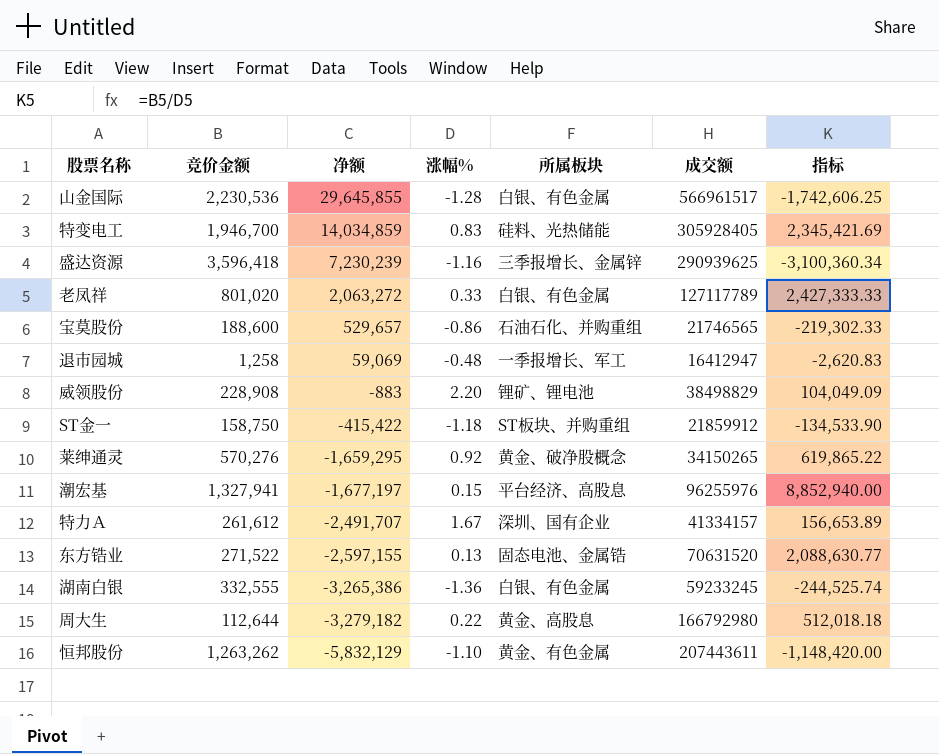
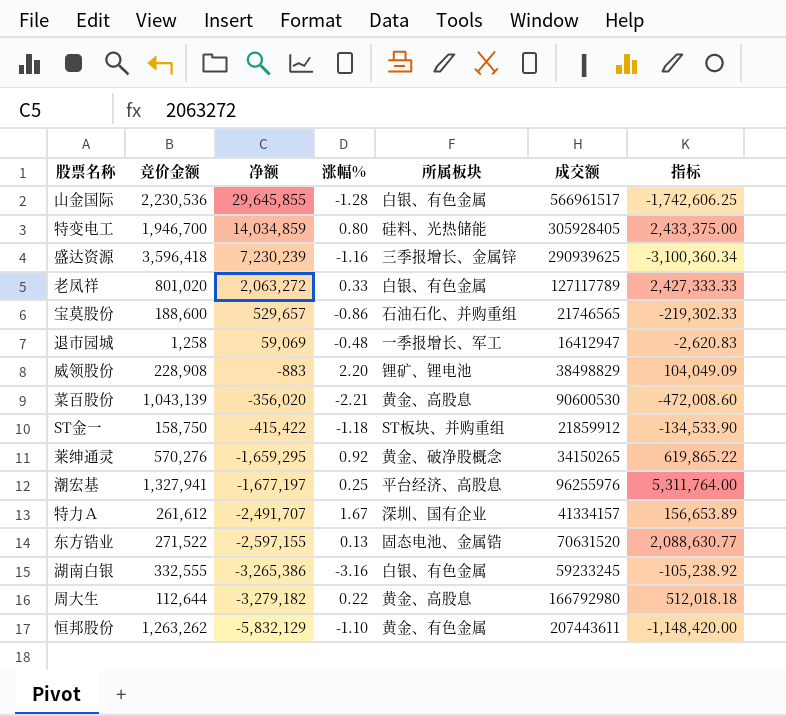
特变电工 | 涨幅%: 0.83 -> 0.80
特变电工 | 指标: 2,345,421.69 -> 2,433,375.00
row 菜百股份: none -> 1,043,139 | -356,020 | -2.21 | 黄金、高股息 | 90600530 | -472,008.60
潮宏基 | 涨幅%: 0.15 -> 0.25
潮宏基 | 指标: 8,852,940.00 -> 5,311,764.00
湖南白银 | 涨幅%: -1.36 -> -3.16
湖南白银 | 指标: -244,525.74 -> -105,238.92

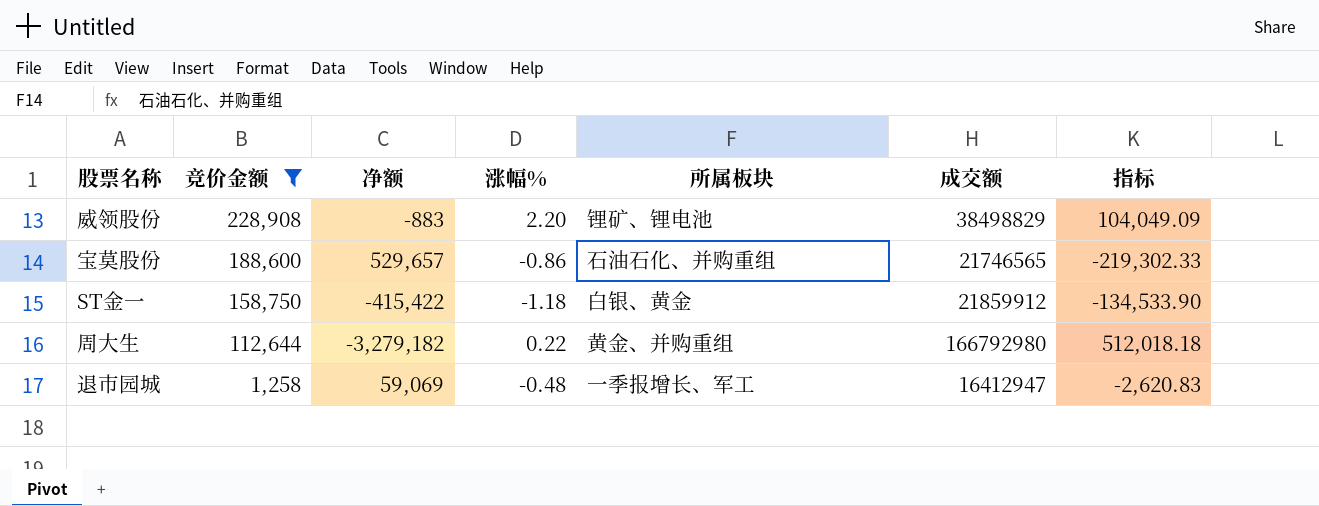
filter: none -> 竞价金额 <= 228,908
row order: 净额 descending -> 竞价金额 descending
ST金一 | 所属板块: ST板块、并购重组 -> 白银、黄金
周大生 | 所属板块: 黄金、高股息 -> 黄金、并购重组

